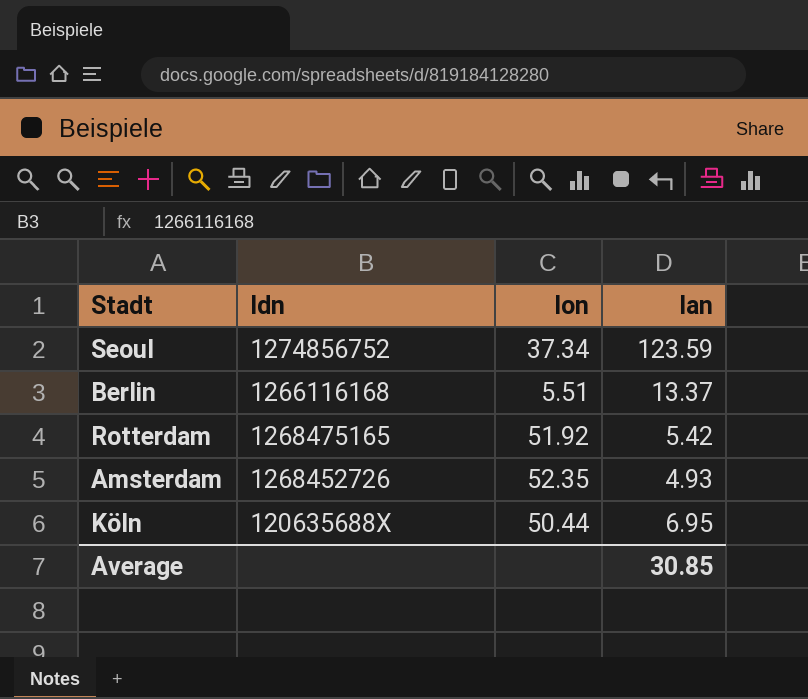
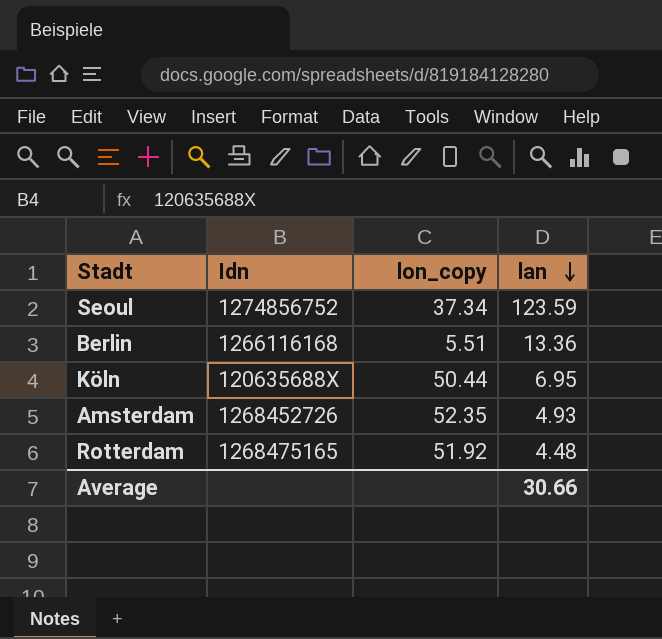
row order: none -> lan descending
column name: lon -> lon_copy
Berlin | lan: 13.37 -> 13.36
Rotterdam | lan: 5.42 -> 4.48
Average | lan: 30.85 -> 30.66

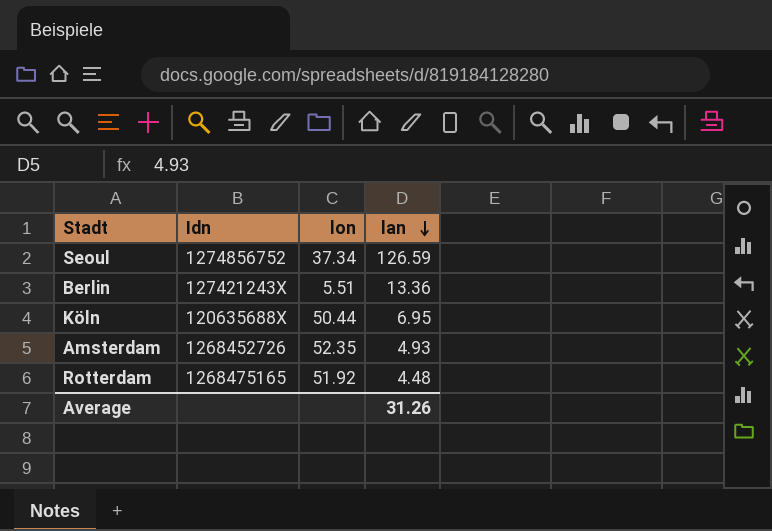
column name: lon_copy -> lon
Seoul | lan: 123.59 -> 126.59
Berlin | Idn: 1266116168 -> 127421243X
Average | lan: 30.66 -> 31.26

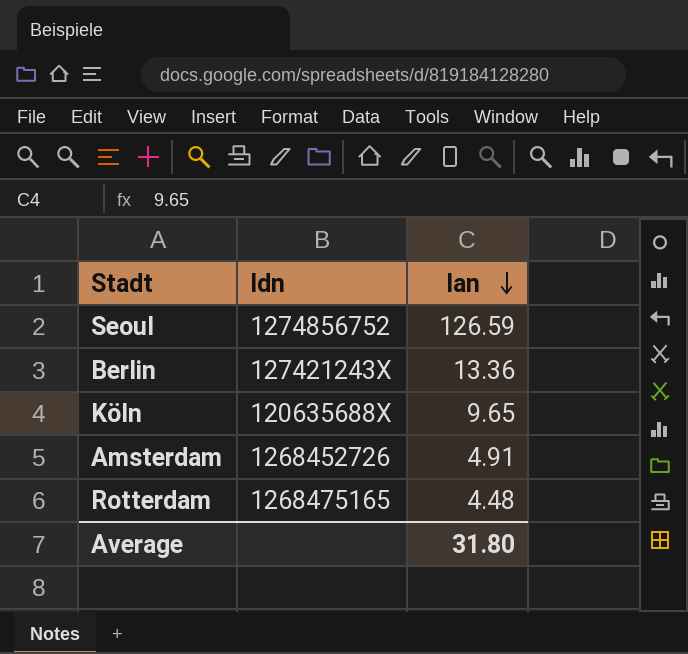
column lon | position: 3 -> none
Köln | lan: 6.95 -> 9.65
Amsterdam | lan: 4.93 -> 4.91
Average | lan: 31.26 -> 31.80

